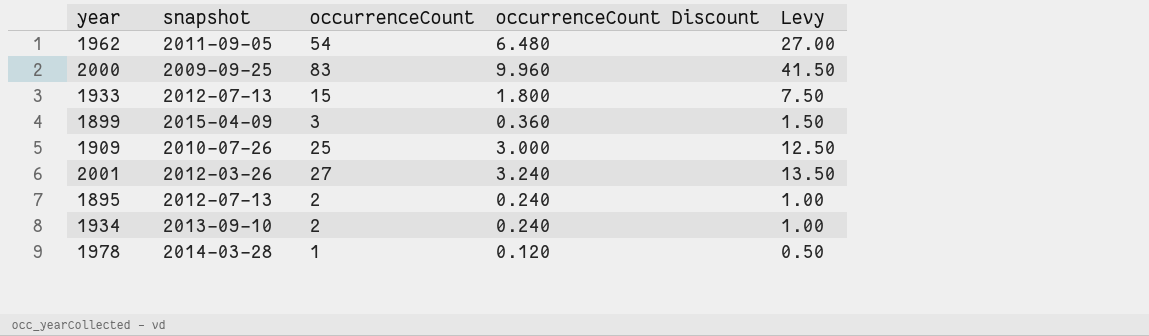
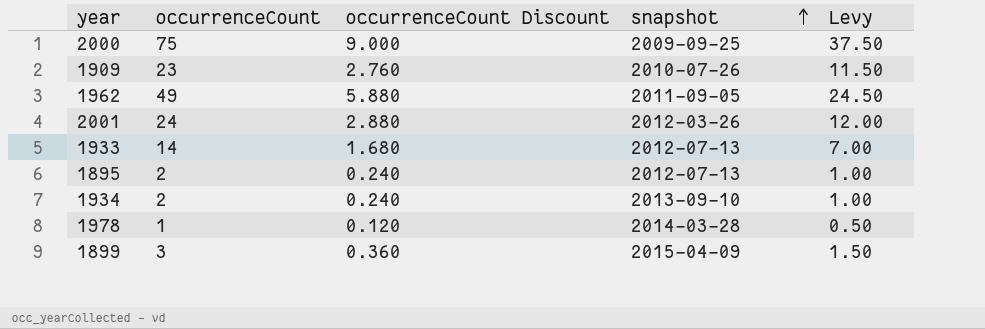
row order: none -> snapshot ascending
column snapshot | position: 2 -> 4
2000 | occurrenceCount: 83 -> 75
2000 | occurrenceCount Discount: 9.960 -> 9.000
2000 | Levy: 41.50 -> 37.50
1909 | occurrenceCount: 25 -> 23
1909 | occurrenceCount Discount: 3.000 -> 2.760
1909 | Levy: 12.50 -> 11.50
1962 | occurrenceCount: 54 -> 49
1962 | occurrenceCount Discount: 6.480 -> 5.880
1962 | Levy: 27.00 -> 24.50
2001 | occurrenceCount: 27 -> 24
2001 | occurrenceCount Discount: 3.240 -> 2.880
2001 | Levy: 13.50 -> 12.00
1933 | occurrenceCount: 15 -> 14
1933 | occurrenceCount Discount: 1.800 -> 1.680
1933 | Levy: 7.50 -> 7.00

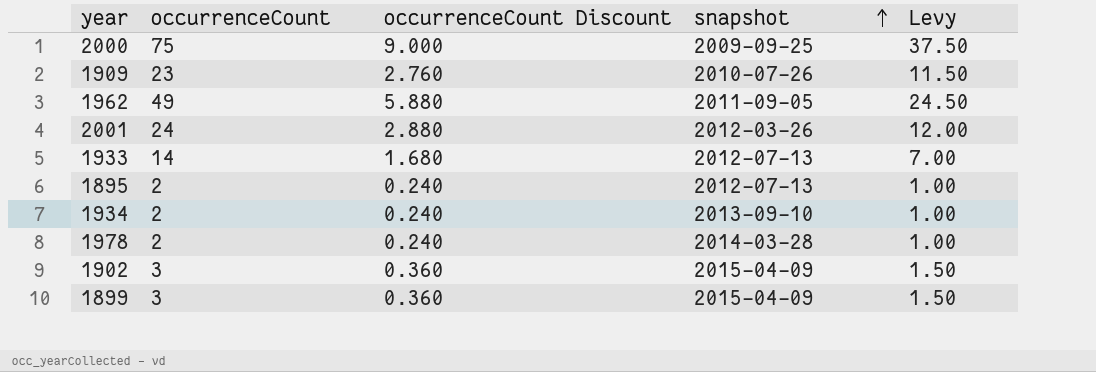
1978 | occurrenceCount: 1 -> 2
1978 | occurrenceCount Discount: 0.120 -> 0.240
1978 | Levy: 0.50 -> 1.00
row 1902: none -> 3 | 0.360 | 2015-04-09 | 1.50

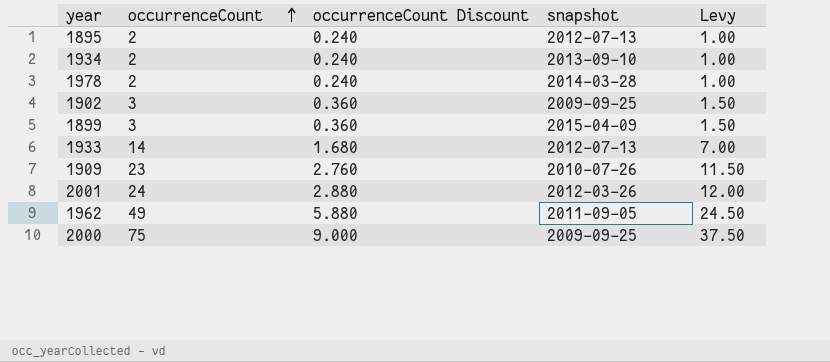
row order: snapshot ascending -> occurrenceCount ascending
1902 | snapshot: 2015-04-09 -> 2009-09-25

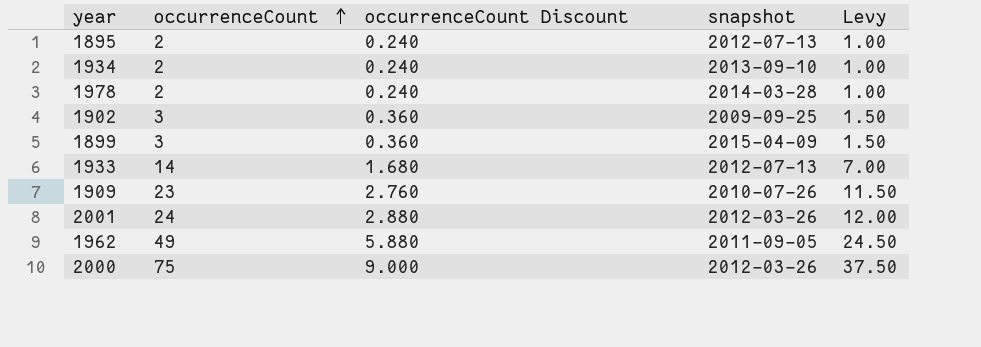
2000 | snapshot: 2009-09-25 -> 2012-03-26

